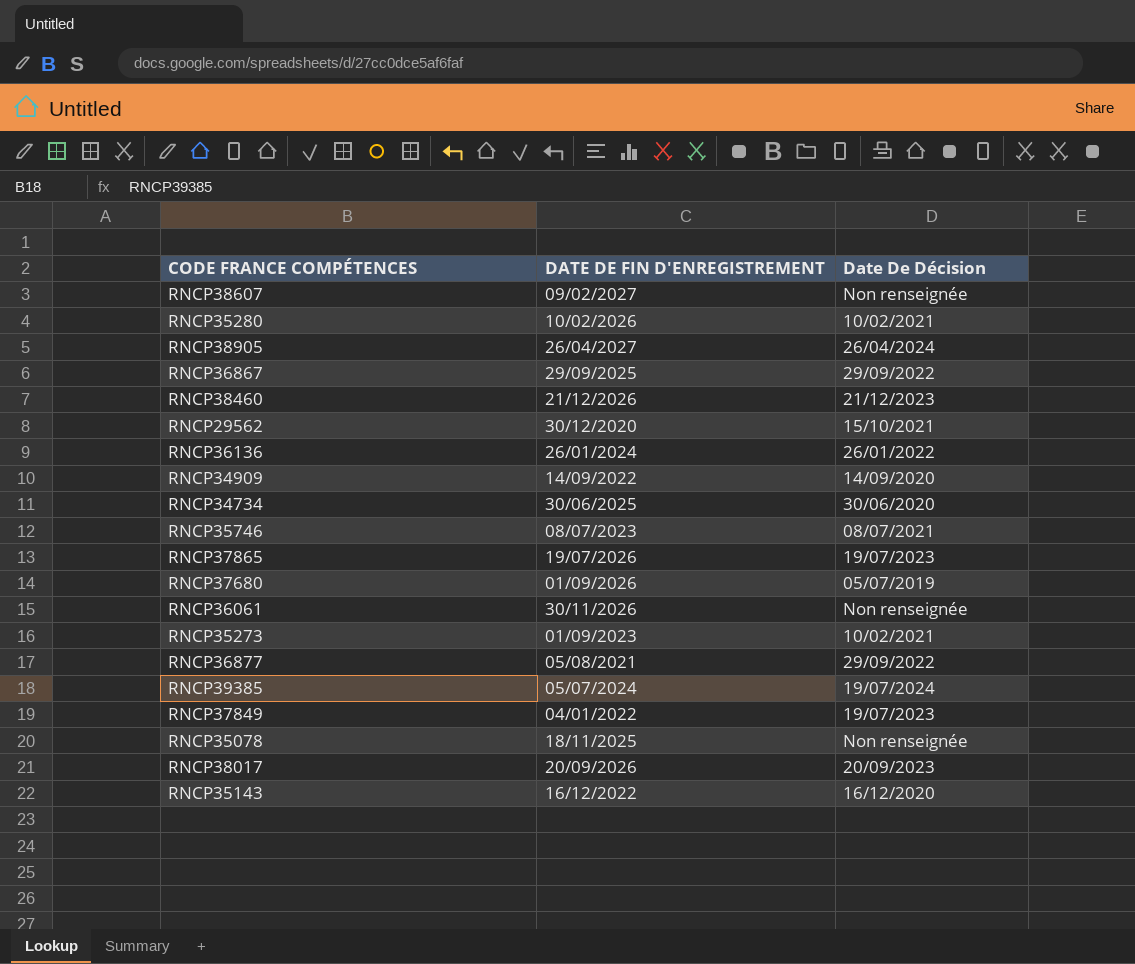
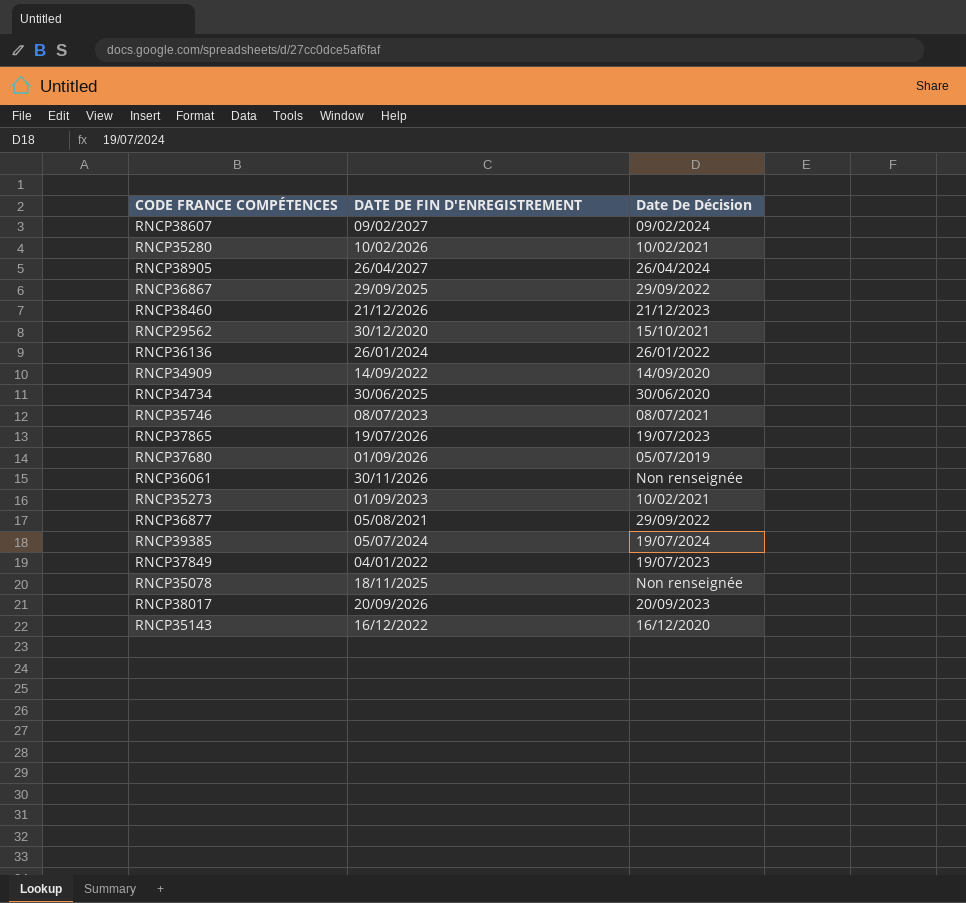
RNCP38607 | Date De Décision: Non renseignée -> 09/02/2024

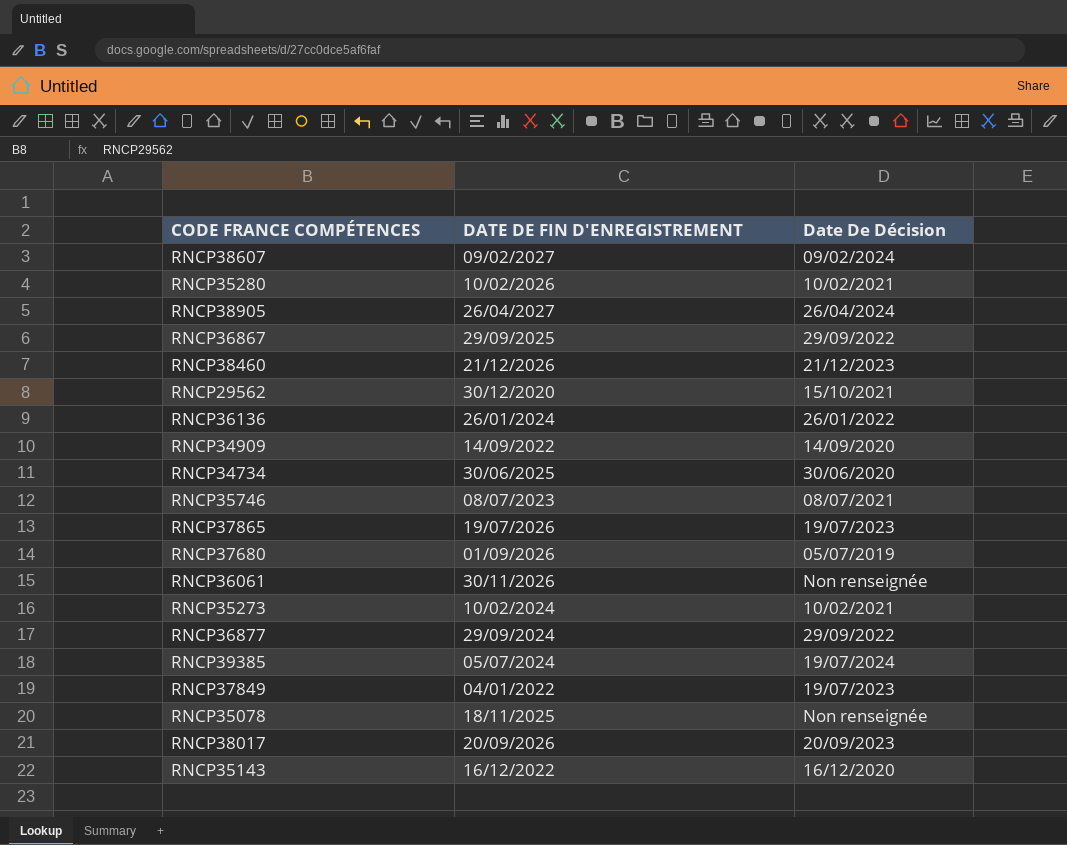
RNCP35273 | DATE DE FIN D'ENREGISTREMENT: 01/09/2023 -> 10/02/2024
RNCP36877 | DATE DE FIN D'ENREGISTREMENT: 05/08/2021 -> 29/09/2024

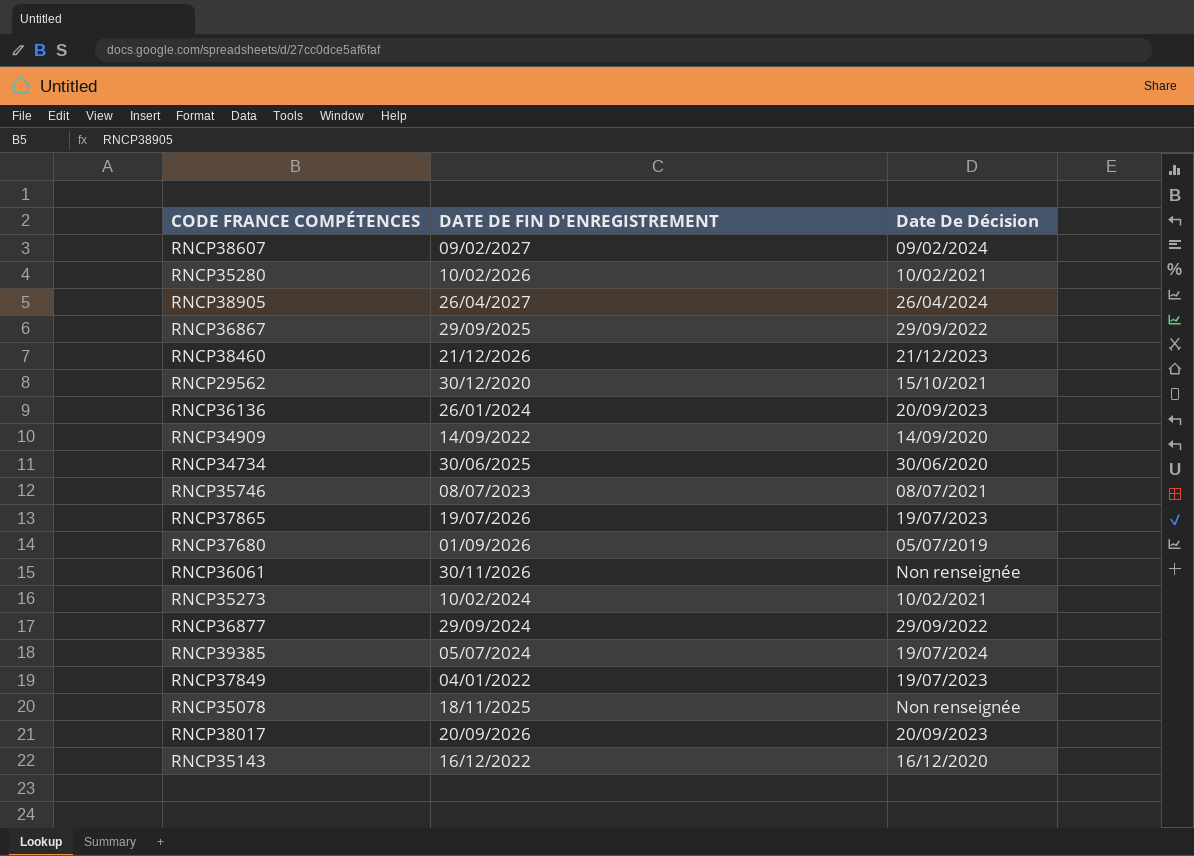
RNCP36136 | Date De Décision: 26/01/2022 -> 20/09/2023

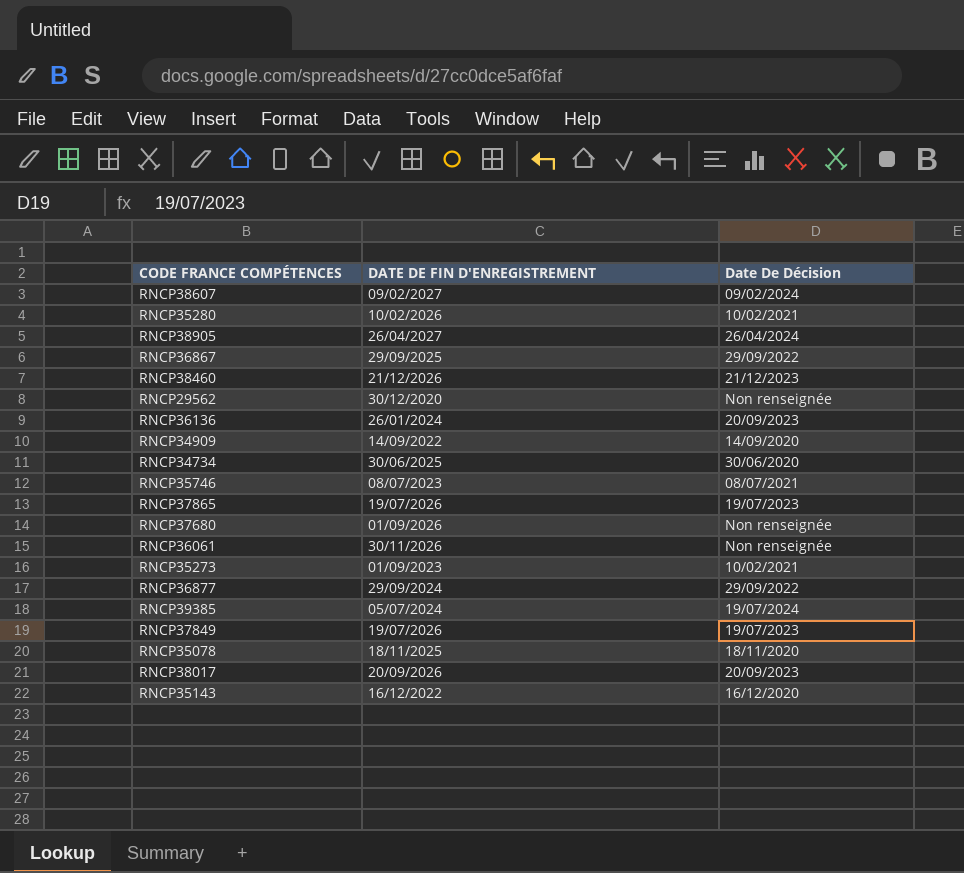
RNCP29562 | Date De Décision: 15/10/2021 -> Non renseignée
RNCP37680 | Date De Décision: 05/07/2019 -> Non renseignée
RNCP35273 | DATE DE FIN D'ENREGISTREMENT: 10/02/2024 -> 01/09/2023
RNCP37849 | DATE DE FIN D'ENREGISTREMENT: 04/01/2022 -> 19/07/2026
RNCP35078 | Date De Décision: Non renseignée -> 18/11/2020

